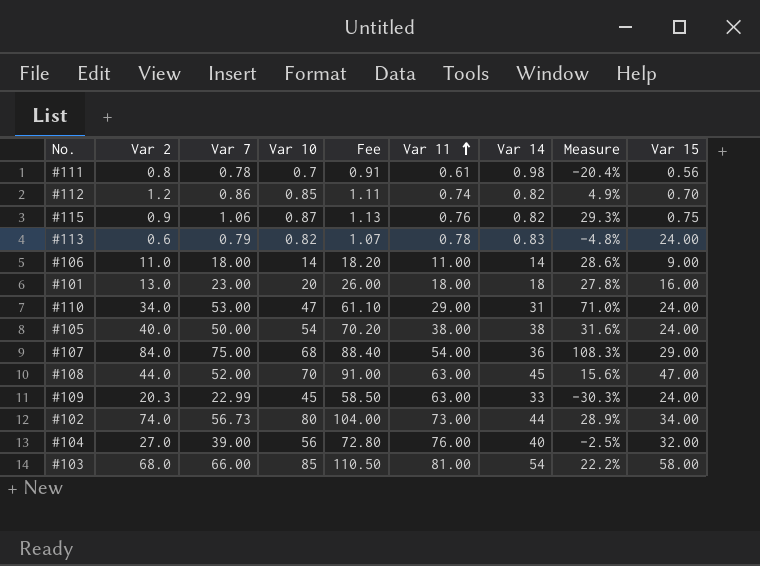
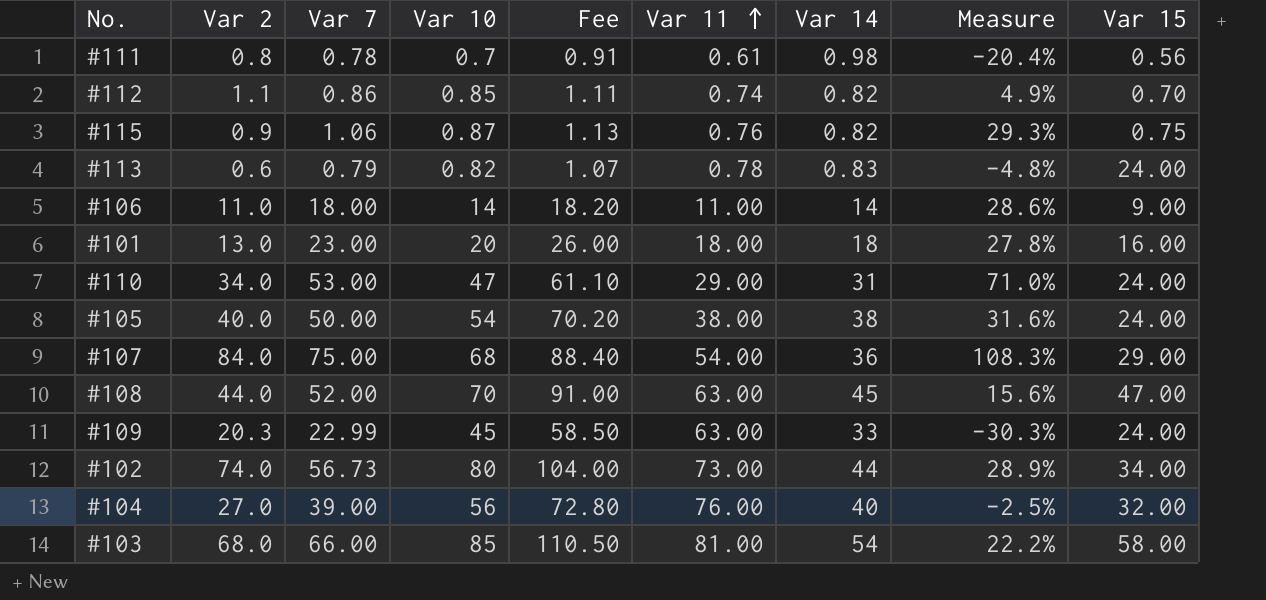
#112 | Var 2: 1.2 -> 1.1

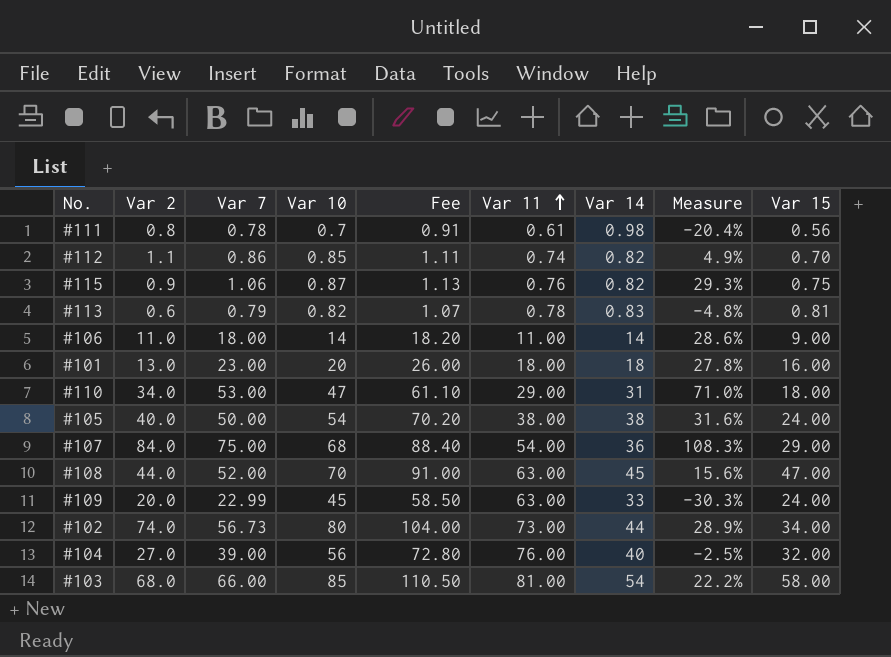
#113 | Var 15: 24.00 -> 0.81
#110 | Var 15: 24.00 -> 18.00
#109 | Var 2: 20.3 -> 20.0

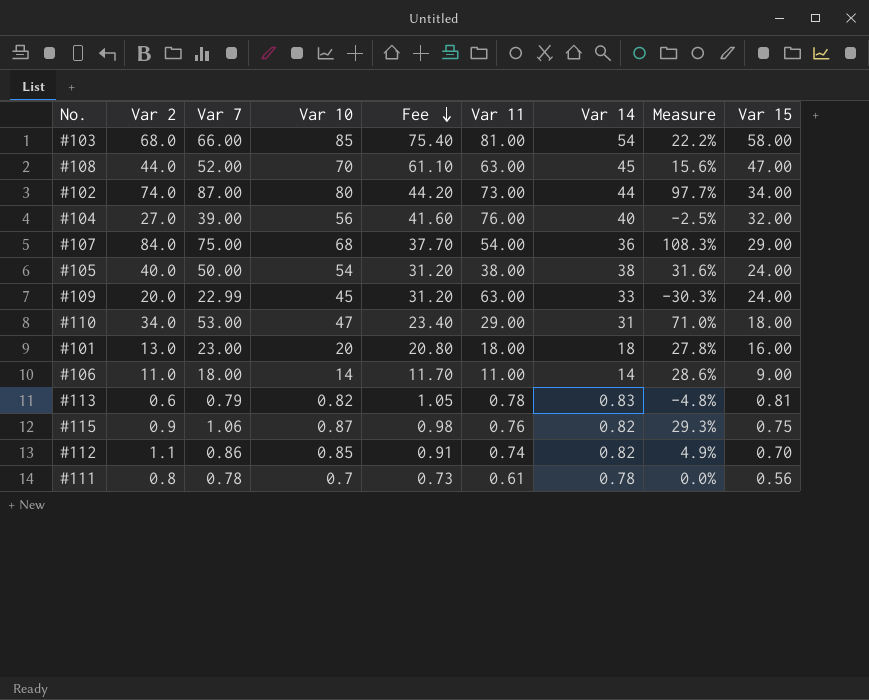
row order: Var 11 ascending -> Fee descending
column Fee | formula: [Var 10] * 1.3 -> [Var 15] * 1.3
#102 | Var 7: 56.73 -> 87.00
#102 | Measure: 28.9% -> 97.7%
#111 | Var 14: 0.98 -> 0.78
#111 | Measure: -20.4% -> 0.0%

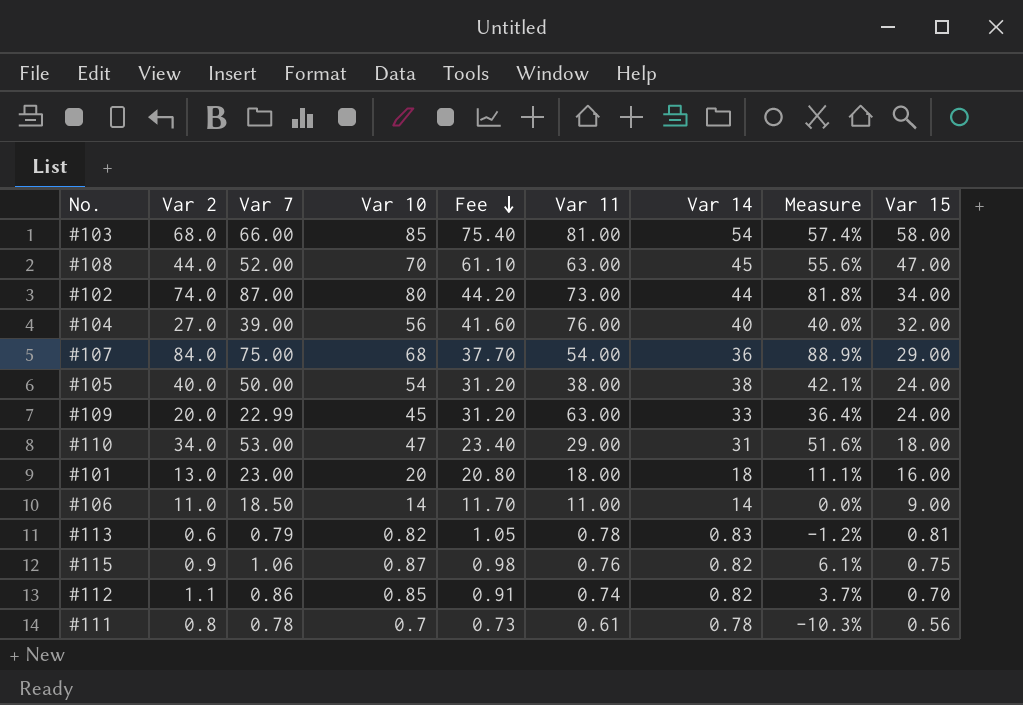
column Measure | formula: ([Var 7] - [Var 14]) / [Var 14] -> ([Var 10] - [Var 14]) / [Var 14]
#106 | Var 7: 18.00 -> 18.50

